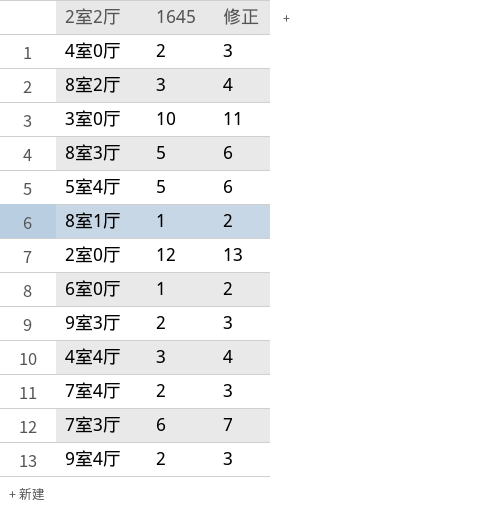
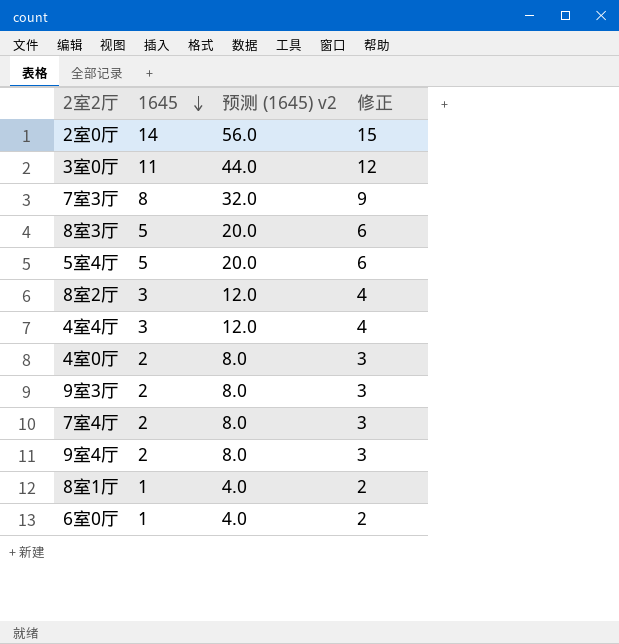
row order: none -> 1645 descending
column 预测 (1645) v2 | formula: none -> [1645] * 4
2室0厅 | 1645: 12 -> 14
2室0厅 | 修正: 13 -> 15
3室0厅 | 1645: 10 -> 11
3室0厅 | 修正: 11 -> 12
7室3厅 | 1645: 6 -> 8
7室3厅 | 修正: 7 -> 9

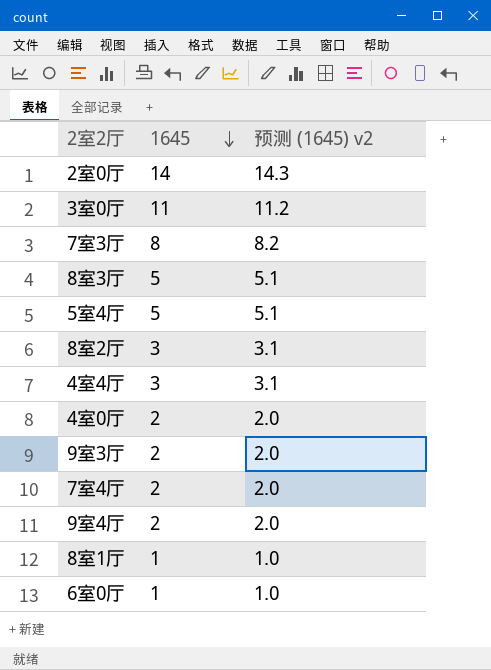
column 修正 | formula: [1645] + 1 -> none
column 预测 (1645) v2 | formula: [1645] * 4 -> [1645] * 1.02

